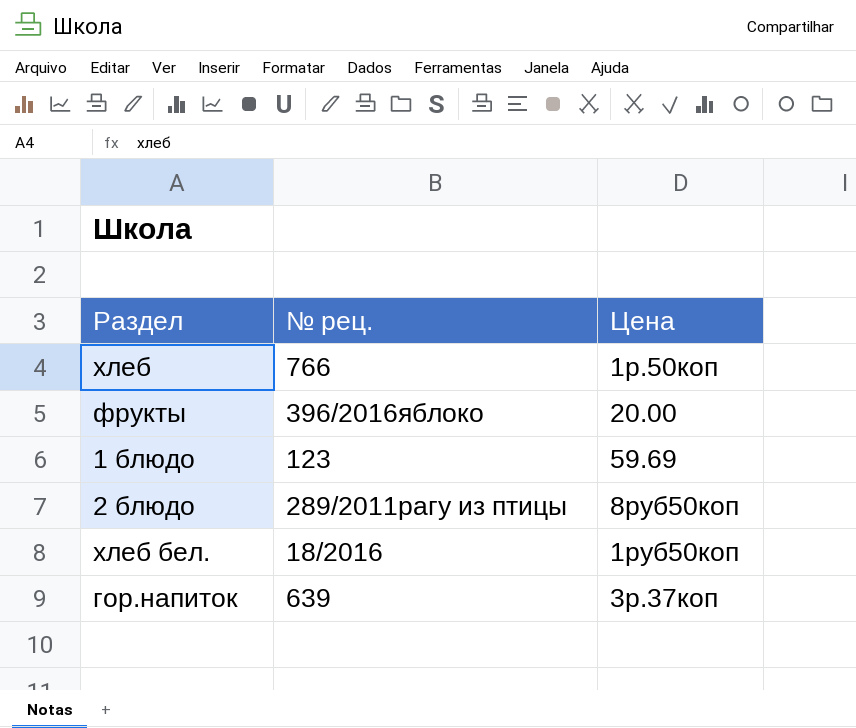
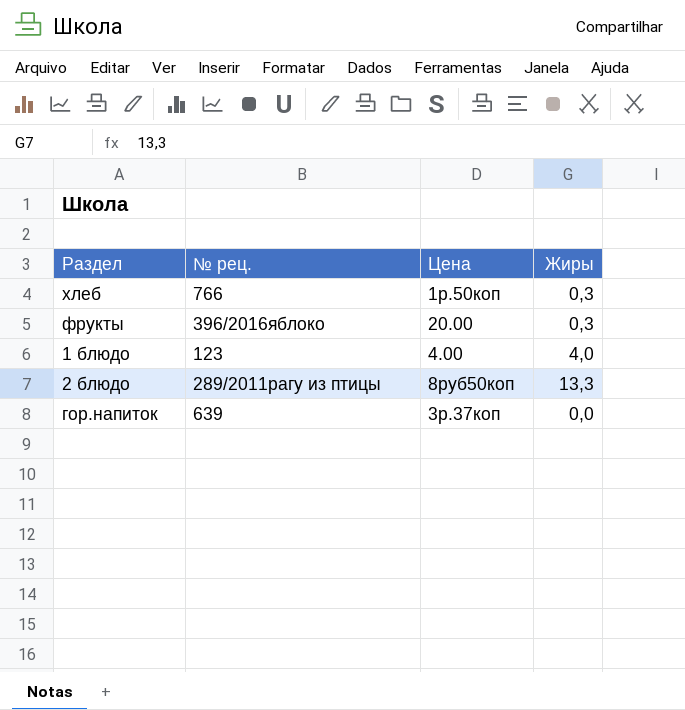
column Жиры | position: none -> 4
row хлеб бел.: 18/2016 | 1руб50коп -> none
1 блюдо | Цена: 59.69 -> 4.00

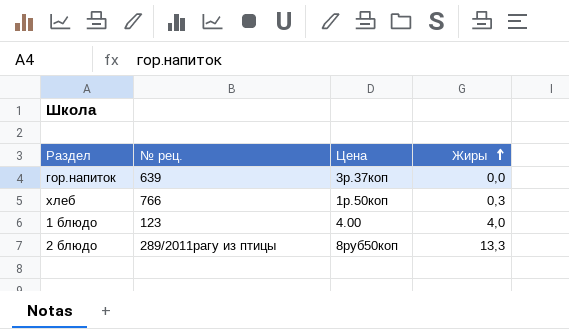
row order: none -> Жиры ascending
row фрукты: 396/2016яблоко | 20.00 | 0,3 -> none

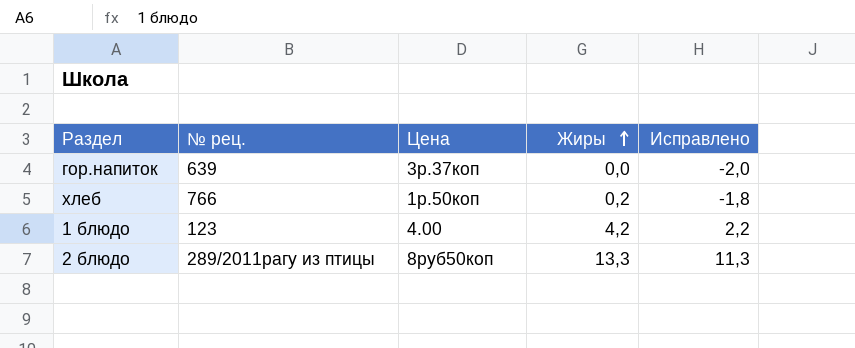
column Исправлено | formula: none -> [Жиры] - 2
хлеб | Жиры: 0,3 -> 0,2
1 блюдо | Жиры: 4,0 -> 4,2

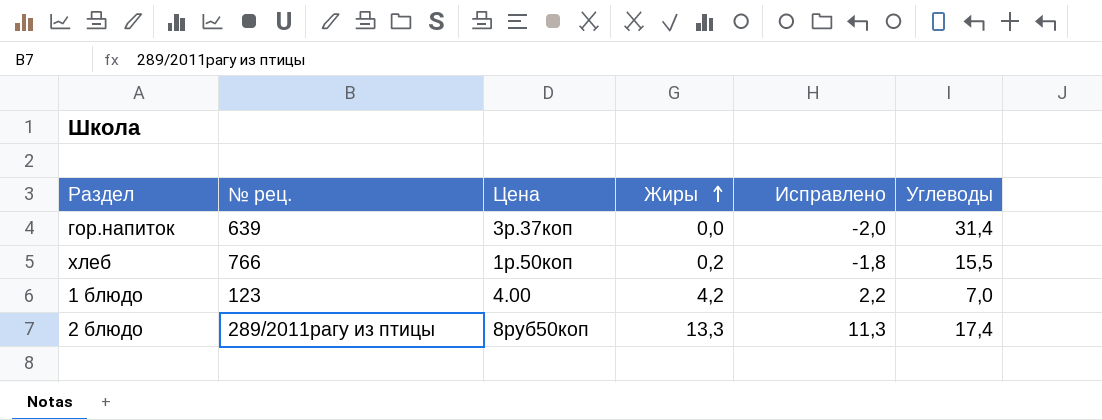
column Углеводы | position: none -> 6

